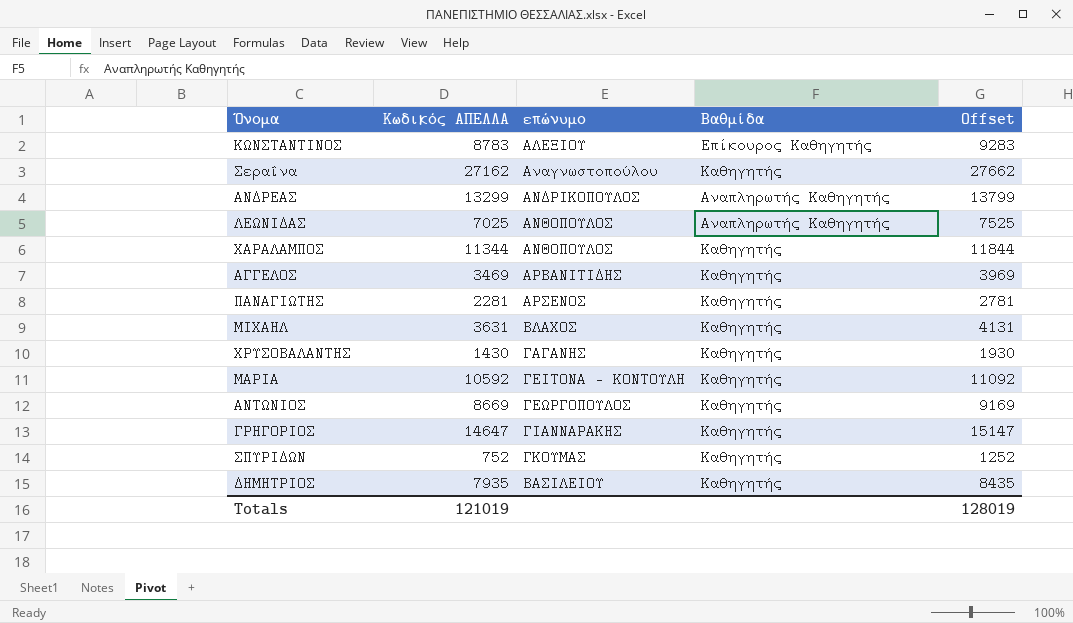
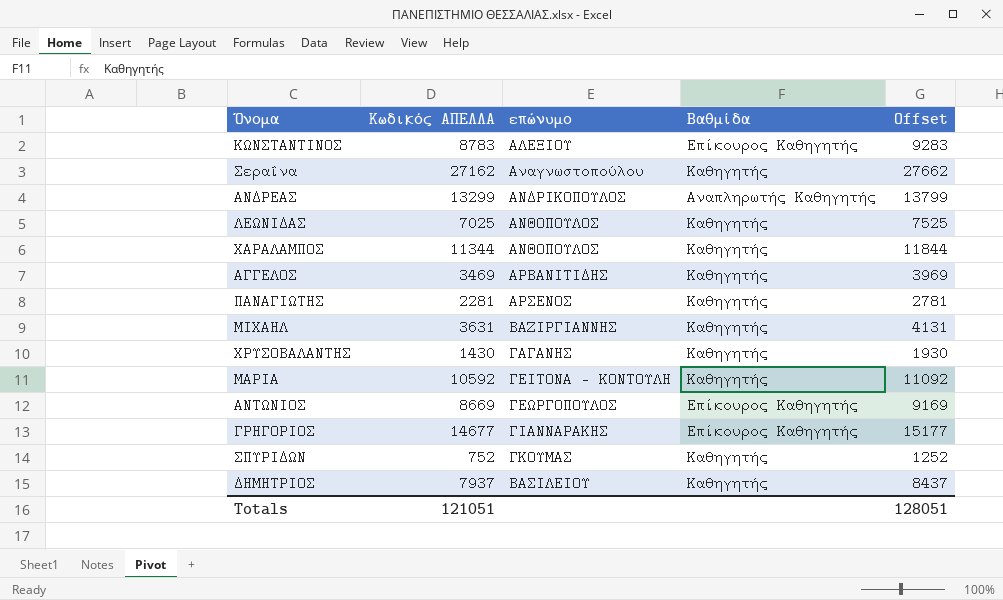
ΛΕΩΝΙΔΑΣ | Βαθμίδα: Αναπληρωτής Καθηγητής -> Καθηγητής
ΜΙΧΑΗΛ | επώνυμο: ΒΛΑΧΟΣ -> ΒΑΖΙΡΓΙΑΝΝΗΣ
ΑΝΤΩΝΙΟΣ | Βαθμίδα: Καθηγητής -> Επίκουρος Καθηγητής
ΓΡΗΓΟΡΙΟΣ | Κωδικός ΑΠΕΛΛΑ: 14647 -> 14677
ΓΡΗΓΟΡΙΟΣ | Βαθμίδα: Καθηγητής -> Επίκουρος Καθηγητής
ΓΡΗΓΟΡΙΟΣ | Offset: 15147 -> 15177
ΔΗΜΗΤΡΙΟΣ | Κωδικός ΑΠΕΛΛΑ: 7935 -> 7937
ΔΗΜΗΤΡΙΟΣ | Offset: 8435 -> 8437
Totals | Κωδικός ΑΠΕΛΛΑ: 121019 -> 121051
Totals | Offset: 128019 -> 128051

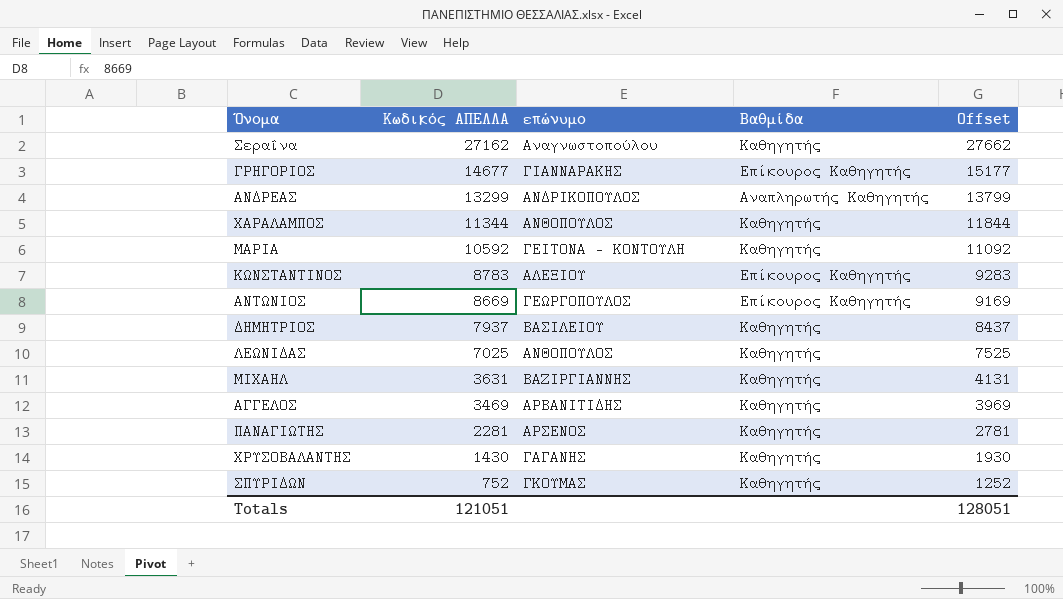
row order: none -> Κωδικός ΑΠΕΛΛΑ descending

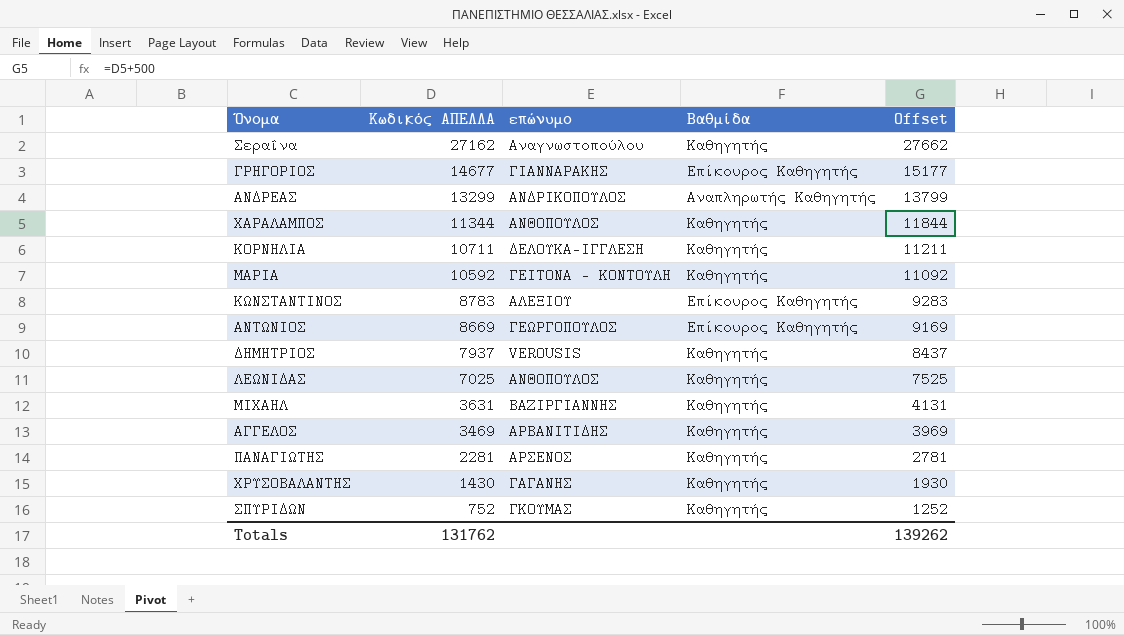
row ΚΟΡΝΗΛΙΑ: none -> 10711 | ΔΕΛΟΥΚΑ-ΙΓΓΛΕΣΗ | Καθηγητής | 11211
ΔΗΜΗΤΡΙΟΣ | επώνυμο: ΒΑΣΙΛΕΙΟΥ -> VEROUSIS
Totals | Κωδικός ΑΠΕΛΛΑ: 121051 -> 131762
Totals | Offset: 128051 -> 139262

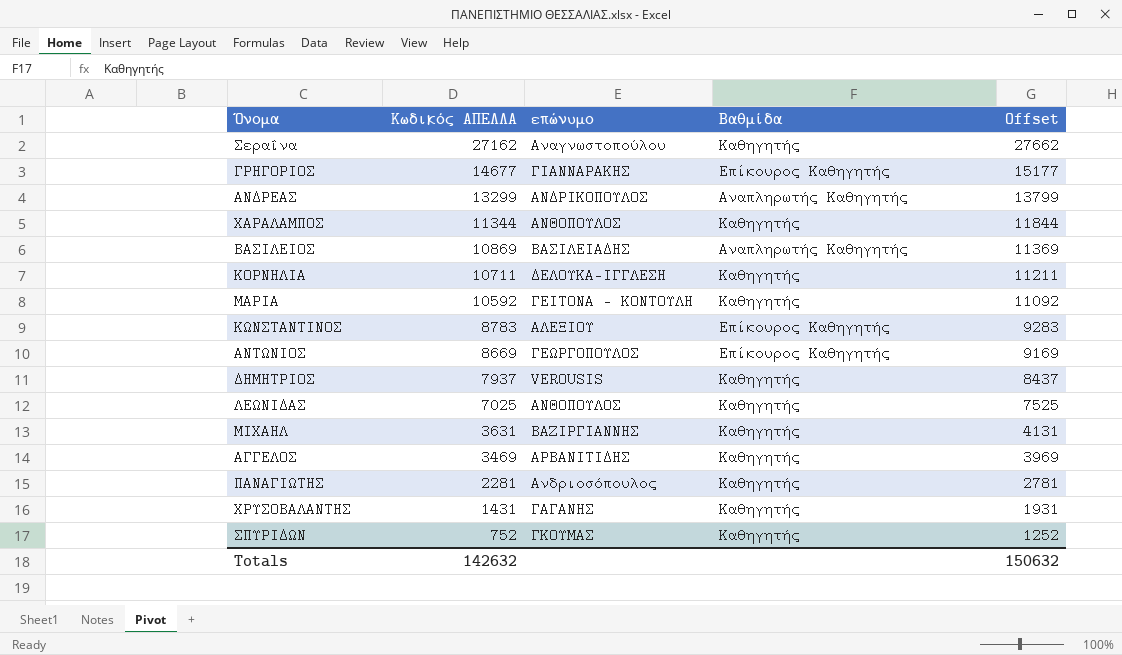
row ΒΑΣΙΛΕΙΟΣ: none -> 10869 | ΒΑΣΙΛΕΙΑΔΗΣ | Αναπληρωτής Καθηγητής | 11369
ΠΑΝΑΓΙΩΤΗΣ | επώνυμο: ΑΡΣΕΝΟΣ -> Ανδριοσόπουλος
ΧΡΥΣΟΒΑΛΑΝΤΗΣ | Κωδικός ΑΠΕΛΛΑ: 1430 -> 1431
ΧΡΥΣΟΒΑΛΑΝΤΗΣ | Offset: 1930 -> 1931
Totals | Κωδικός ΑΠΕΛΛΑ: 131762 -> 142632
Totals | Offset: 139262 -> 150632

